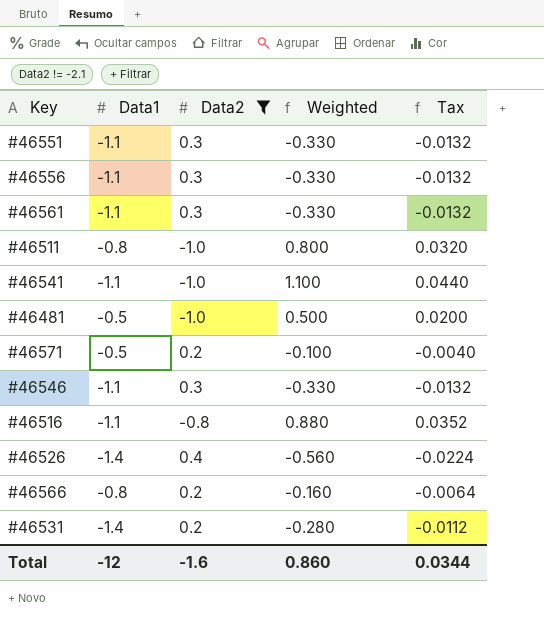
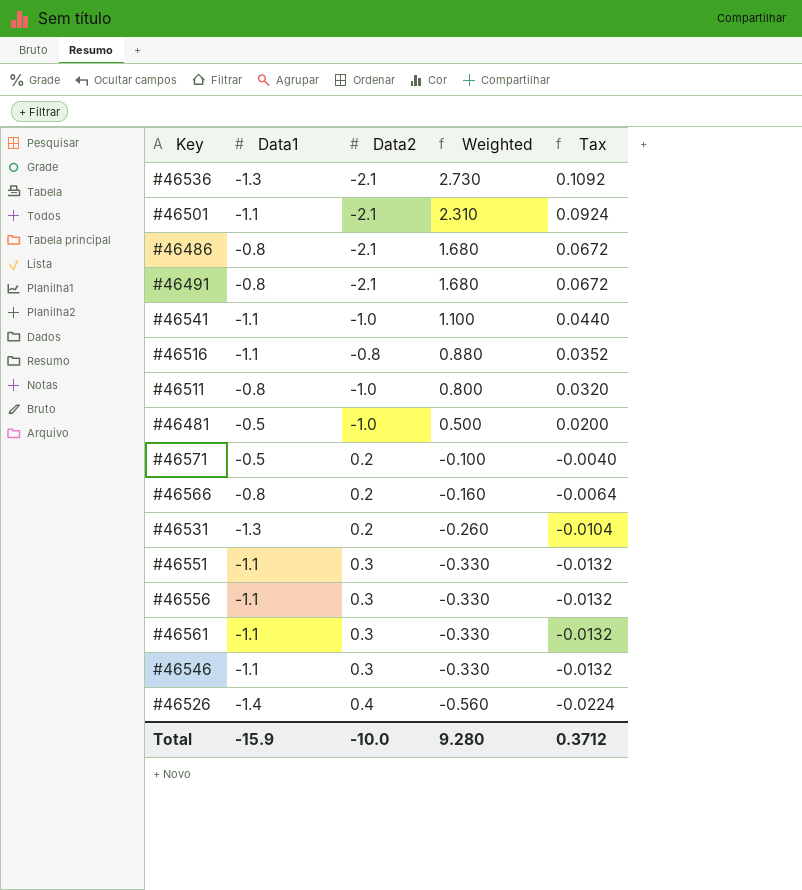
filter: Data2 != -2.1 -> none
row order: none -> Weighted descending
#46531 | Data1: -1.4 -> -1.3
#46531 | Weighted: -0.280 -> -0.260
#46531 | Tax: -0.0112 -> -0.0104
Total | Data1: -12 -> -15.9
Total | Data2: -1.6 -> -10.0
Total | Weighted: 0.860 -> 9.280
Total | Tax: 0.0344 -> 0.3712

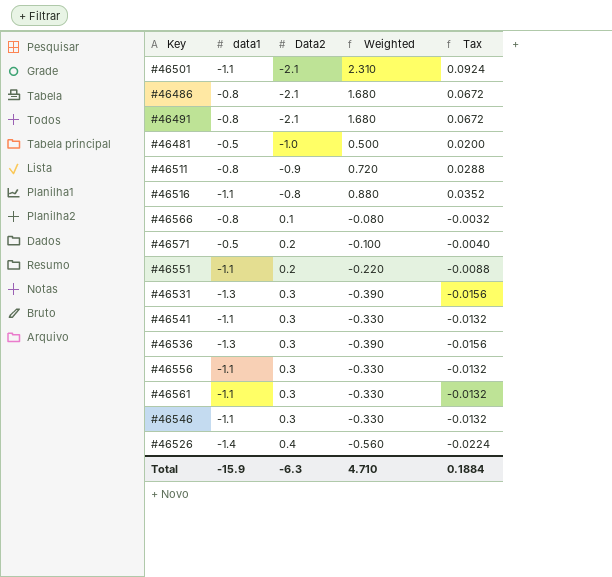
row order: Weighted descending -> Data2 ascending
column name: Data1 -> data1
#46511 | Data2: -1.0 -> -0.9
#46511 | Weighted: 0.800 -> 0.720
#46511 | Tax: 0.0320 -> 0.0288
#46566 | Data2: 0.2 -> 0.1
#46566 | Weighted: -0.160 -> -0.080
#46566 | Tax: -0.0064 -> -0.0032
#46551 | Data2: 0.3 -> 0.2
#46551 | Weighted: -0.330 -> -0.220
#46551 | Tax: -0.0132 -> -0.0088
#46531 | Data2: 0.2 -> 0.3
#46531 | Weighted: -0.260 -> -0.390
#46531 | Tax: -0.0104 -> -0.0156
#46541 | Data2: -1.0 -> 0.3
#46541 | Weighted: 1.100 -> -0.330
#46541 | Tax: 0.0440 -> -0.0132
#46536 | Data2: -2.1 -> 0.3
#46536 | Weighted: 2.730 -> -0.390
#46536 | Tax: 0.1092 -> -0.0156
Total | Data2: -10.0 -> -6.3
Total | Weighted: 9.280 -> 4.710
Total | Tax: 0.3712 -> 0.1884

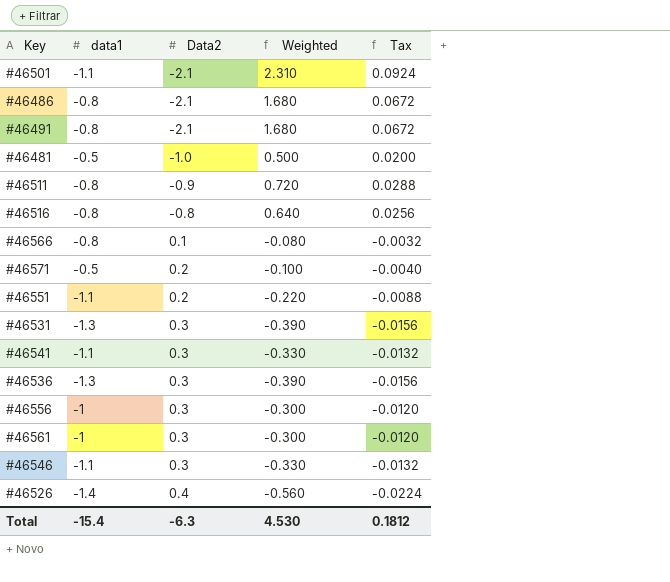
#46516 | data1: -1.1 -> -0.8
#46516 | Weighted: 0.880 -> 0.640
#46516 | Tax: 0.0352 -> 0.0256
#46556 | data1: -1.1 -> -1
#46556 | Weighted: -0.330 -> -0.300
#46556 | Tax: -0.0132 -> -0.0120
#46561 | data1: -1.1 -> -1
#46561 | Weighted: -0.330 -> -0.300
#46561 | Tax: -0.0132 -> -0.0120
Total | data1: -15.9 -> -15.4
Total | Weighted: 4.710 -> 4.530
Total | Tax: 0.1884 -> 0.1812

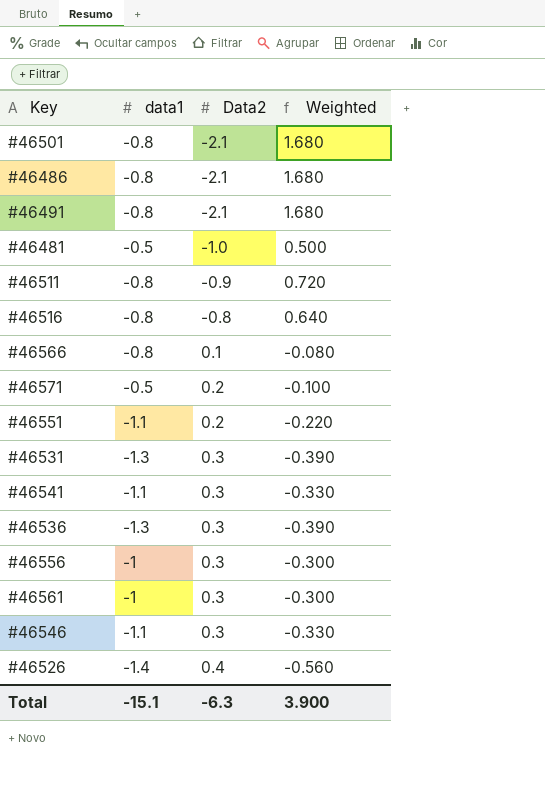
column Tax | formula: [Weighted] * 0.04 -> none
#46501 | data1: -1.1 -> -0.8
#46501 | Weighted: 2.310 -> 1.680
Total | data1: -15.4 -> -15.1
Total | Weighted: 4.530 -> 3.900

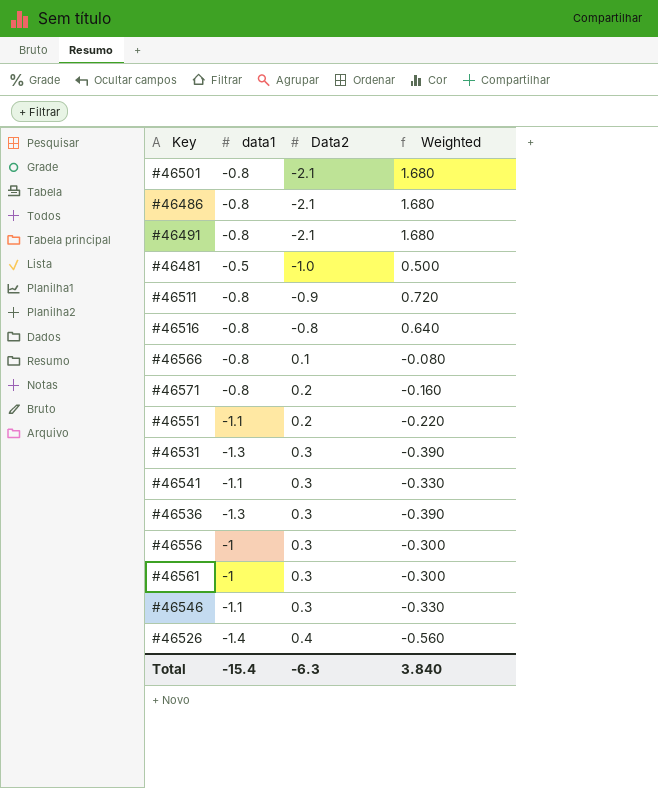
#46571 | data1: -0.5 -> -0.8
#46571 | Weighted: -0.100 -> -0.160
Total | data1: -15.1 -> -15.4
Total | Weighted: 3.900 -> 3.840

